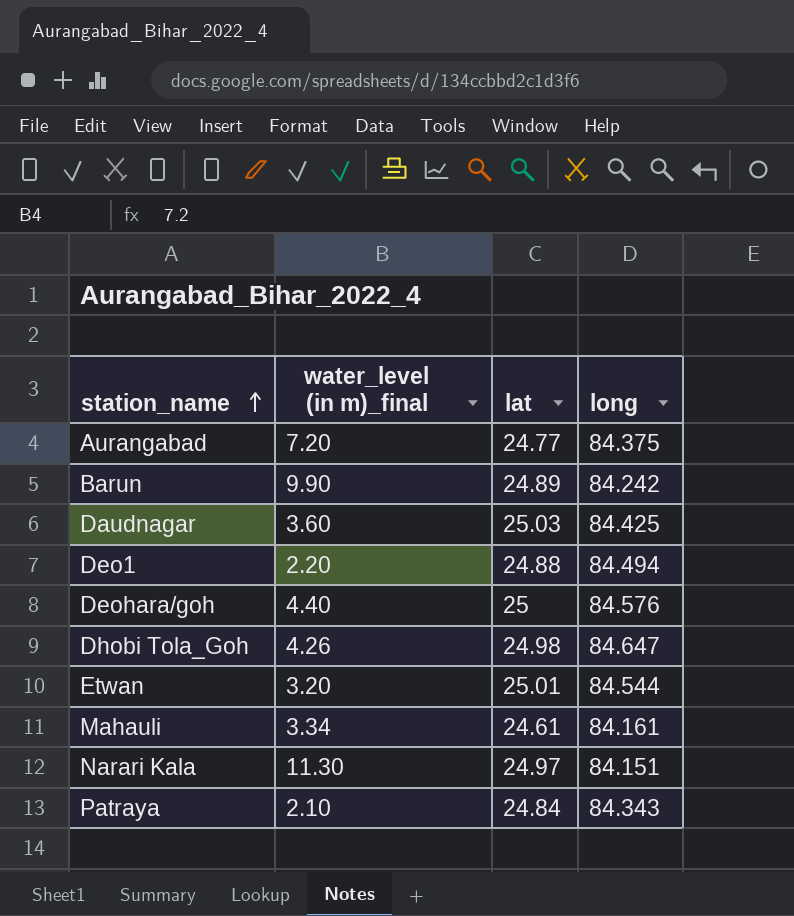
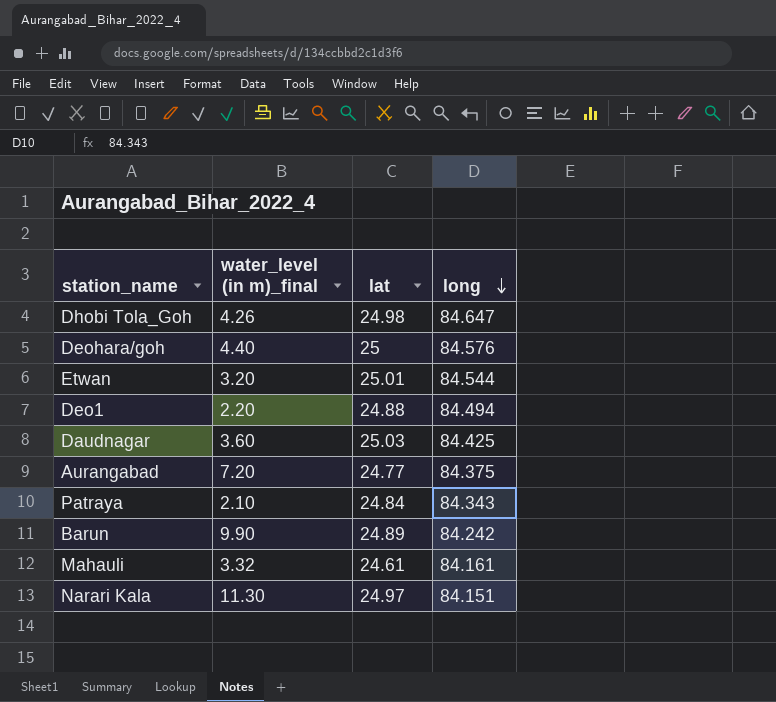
row order: station_name ascending -> long descending
Mahauli | water_level (in m)_final: 3.34 -> 3.32

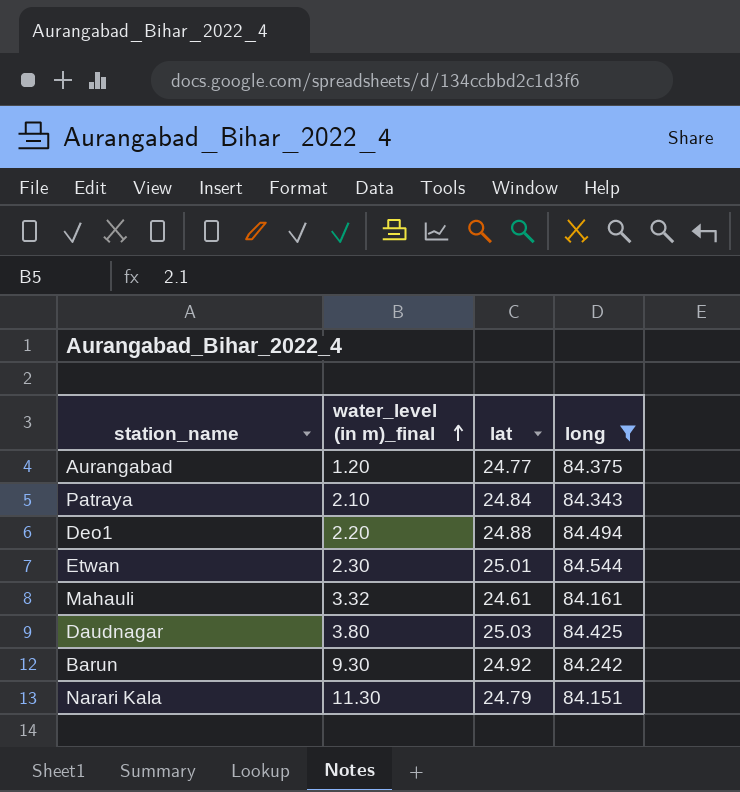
filter: none -> long <= 84.544
row order: long descending -> water_level (in m)_final ascending
Aurangabad | water_level (in m)_final: 7.20 -> 1.20
Etwan | water_level (in m)_final: 3.20 -> 2.30
Daudnagar | water_level (in m)_final: 3.60 -> 3.80
Barun | water_level (in m)_final: 9.90 -> 9.30
Barun | lat: 24.89 -> 24.92
Narari Kala | lat: 24.97 -> 24.79

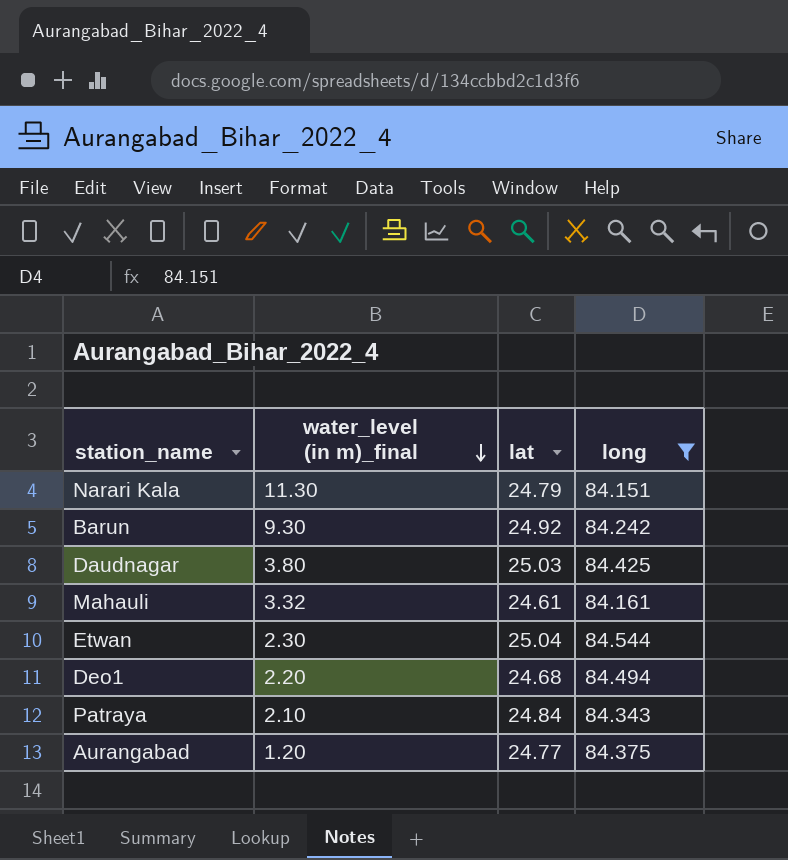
row order: water_level (in m)_final ascending -> water_level (in m)_final descending
Etwan | lat: 25.01 -> 25.04
Deo1 | lat: 24.88 -> 24.68

